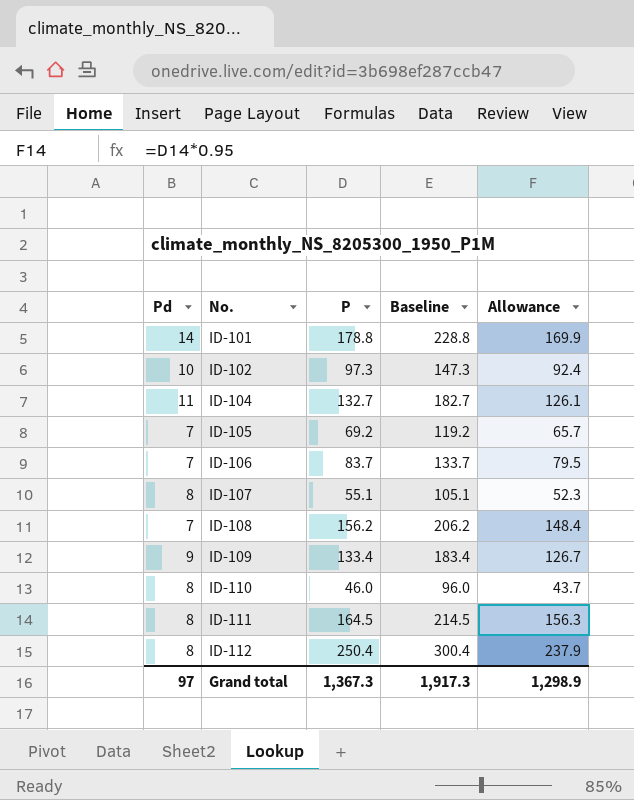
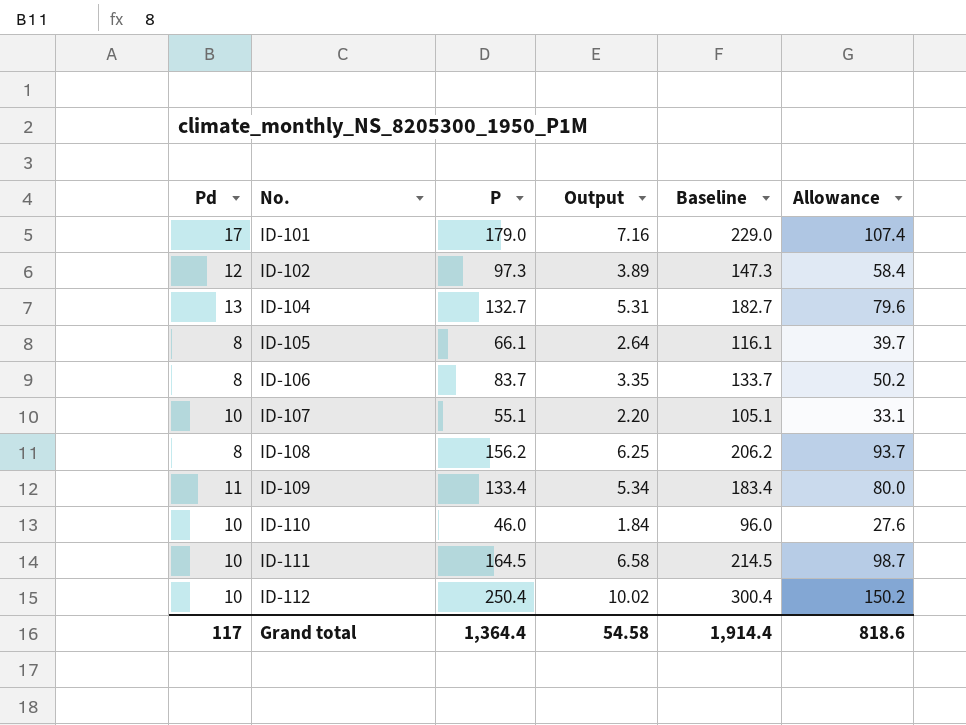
column Output | formula: none -> [P] * 0.04
column Allowance | formula: [P] * 0.95 -> [P] * 0.6
ID-101 | Pd: 14 -> 17
ID-101 | P: 178.8 -> 179.0
ID-101 | Baseline: 228.8 -> 229.0
ID-102 | Pd: 10 -> 12
ID-104 | Pd: 11 -> 13
ID-105 | Pd: 7 -> 8
ID-105 | P: 69.2 -> 66.1
ID-105 | Baseline: 119.2 -> 116.1
ID-106 | Pd: 7 -> 8
ID-107 | Pd: 8 -> 10
ID-108 | Pd: 7 -> 8
ID-109 | Pd: 9 -> 11
ID-110 | Pd: 8 -> 10
ID-111 | Pd: 8 -> 10
ID-112 | Pd: 8 -> 10
Grand total | Pd: 97 -> 117
Grand total | P: 1,367.3 -> 1,364.4
Grand total | Baseline: 1,917.3 -> 1,914.4
Grand total | Allowance: 1,298.9 -> 818.6

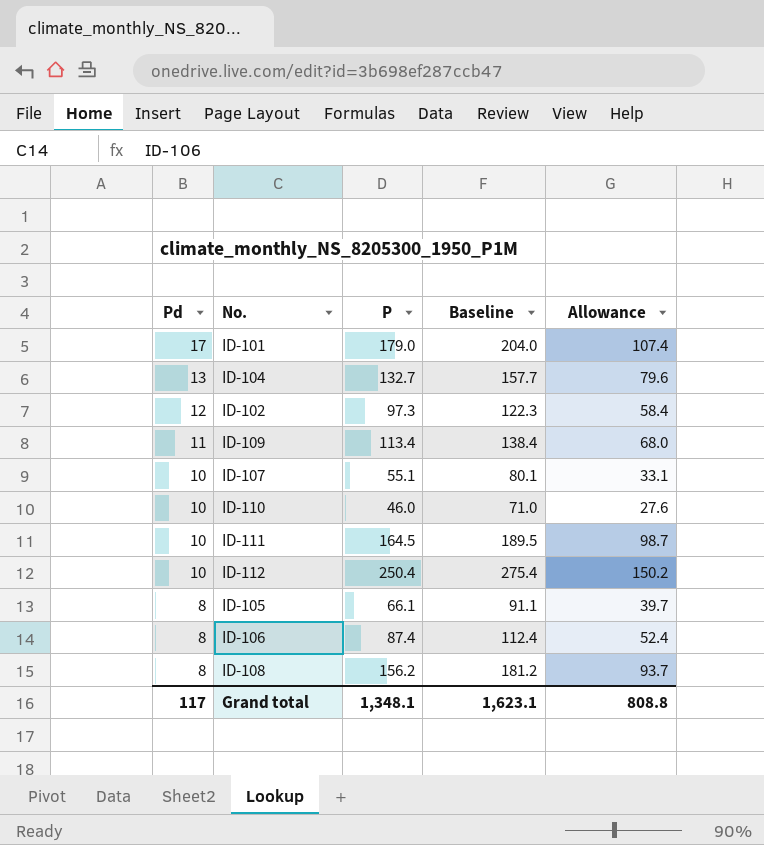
row order: No. ascending -> Pd descending
column Output | formula: [P] * 0.04 -> none
column Baseline | formula: [P] + 50 -> [P] + 25
ID-109 | P: 133.4 -> 113.4
ID-109 | Allowance: 80.0 -> 68.0
ID-106 | P: 83.7 -> 87.4
ID-106 | Allowance: 50.2 -> 52.4
Grand total | P: 1,364.4 -> 1,348.1
Grand total | Baseline: 1,914.4 -> 1,623.1
Grand total | Allowance: 818.6 -> 808.8

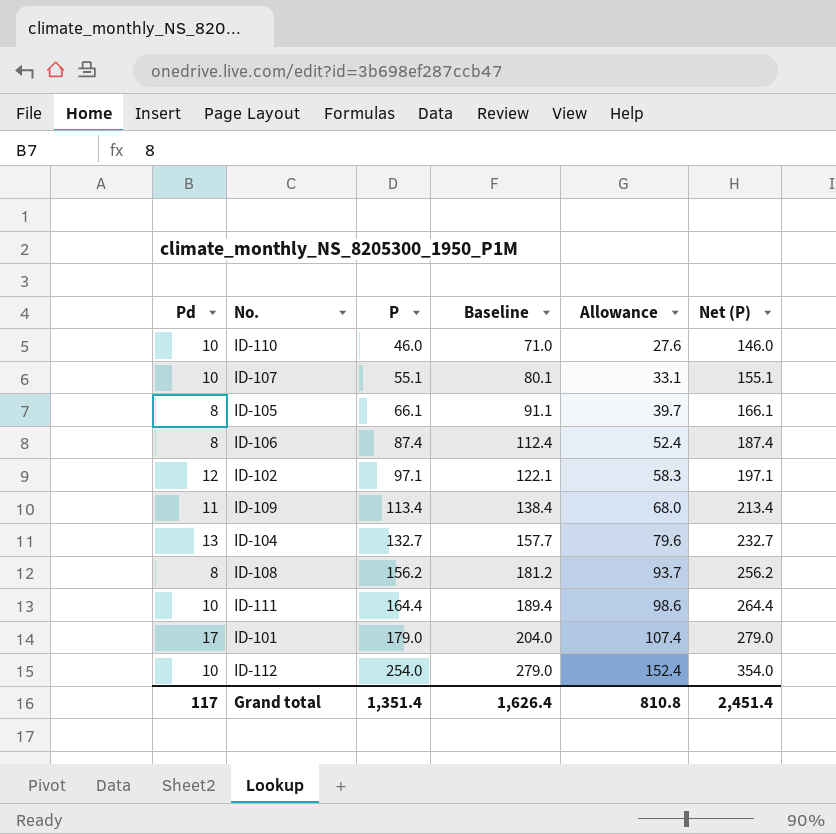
row order: Pd descending -> P ascending
column Net (P) | formula: none -> [P] + 100
ID-102 | P: 97.3 -> 97.1
ID-102 | Baseline: 122.3 -> 122.1
ID-102 | Allowance: 58.4 -> 58.3
ID-111 | P: 164.5 -> 164.4
ID-111 | Baseline: 189.5 -> 189.4
ID-111 | Allowance: 98.7 -> 98.6
ID-112 | P: 250.4 -> 254.0
ID-112 | Baseline: 275.4 -> 279.0
ID-112 | Allowance: 150.2 -> 152.4
Grand total | P: 1,348.1 -> 1,351.4
Grand total | Baseline: 1,623.1 -> 1,626.4
Grand total | Allowance: 808.8 -> 810.8

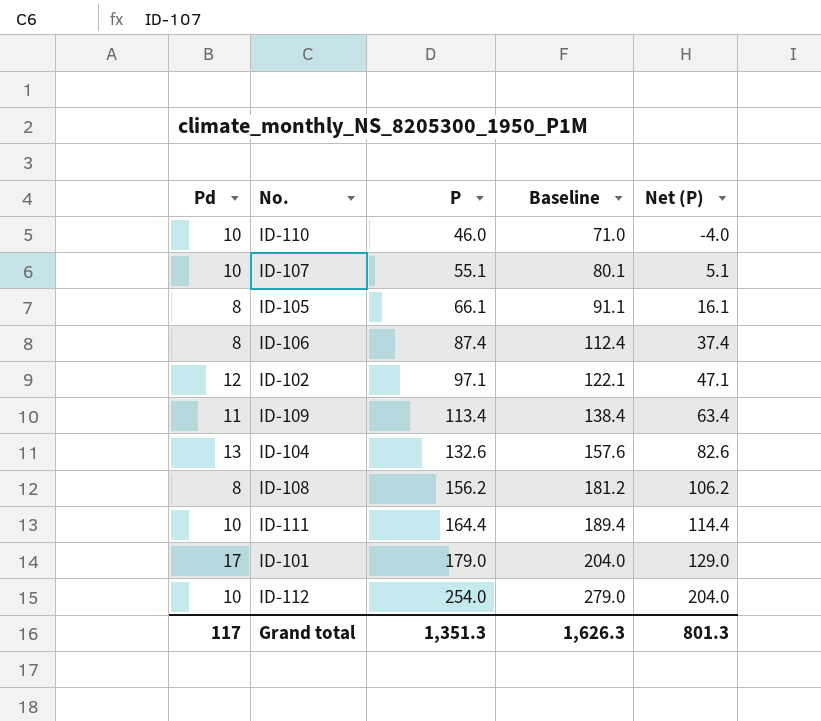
column Allowance | formula: [P] * 0.6 -> none
column Net (P) | formula: [P] + 100 -> [P] - 50
ID-104 | P: 132.7 -> 132.6
ID-104 | Baseline: 157.7 -> 157.6
Grand total | P: 1,351.4 -> 1,351.3
Grand total | Baseline: 1,626.4 -> 1,626.3
Grand total | Net (P): 2,451.4 -> 801.3

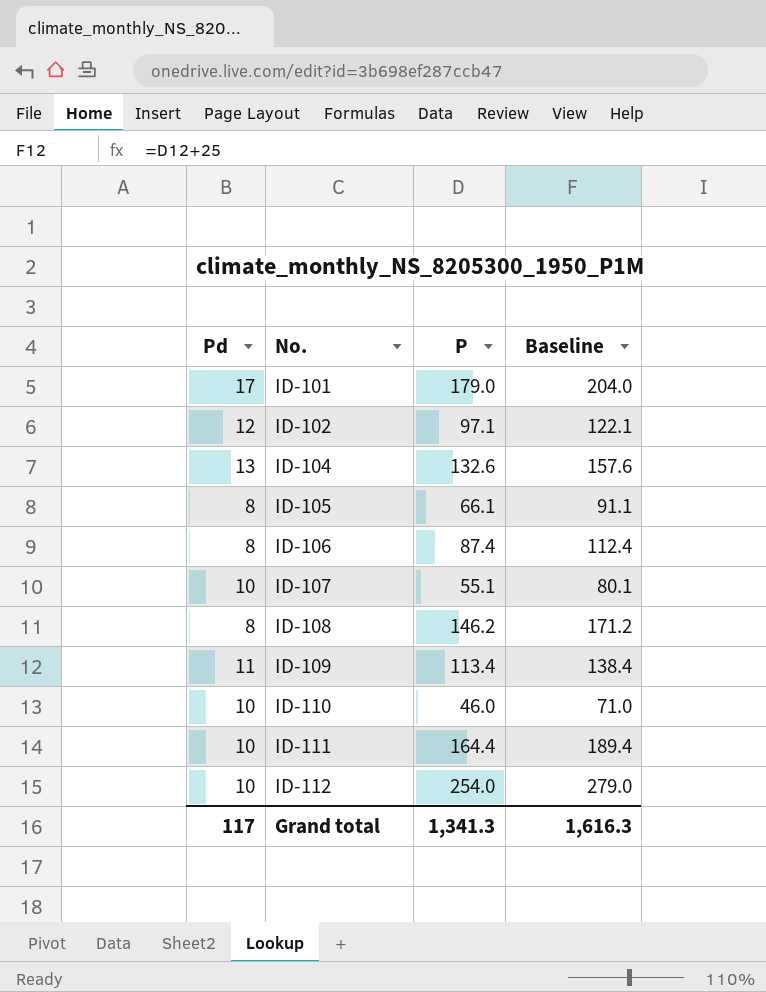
row order: P ascending -> No. ascending
column Net (P) | formula: [P] - 50 -> none
ID-108 | P: 156.2 -> 146.2
ID-108 | Baseline: 181.2 -> 171.2
Grand total | P: 1,351.3 -> 1,341.3
Grand total | Baseline: 1,626.3 -> 1,616.3

